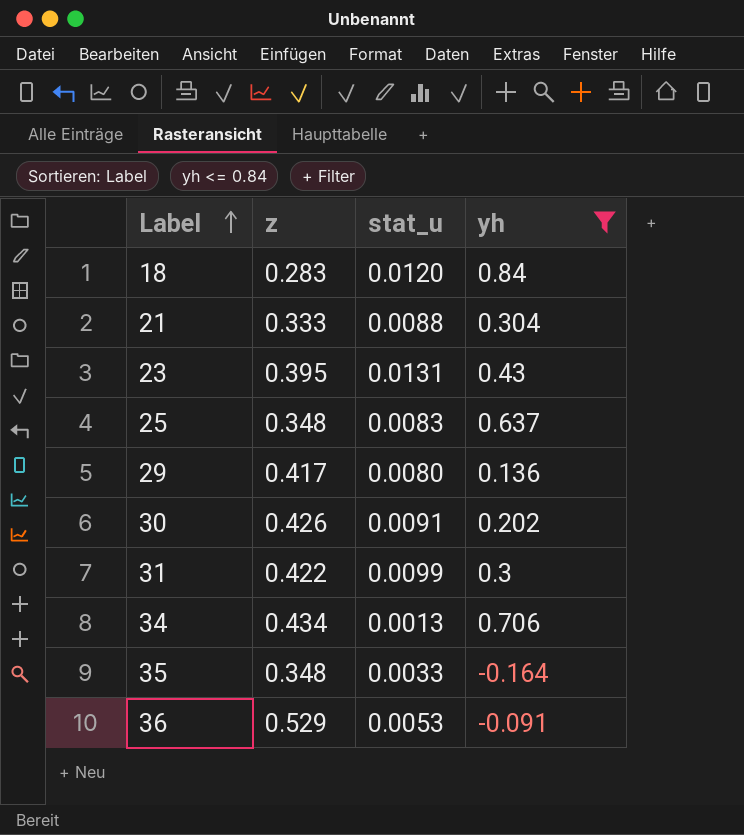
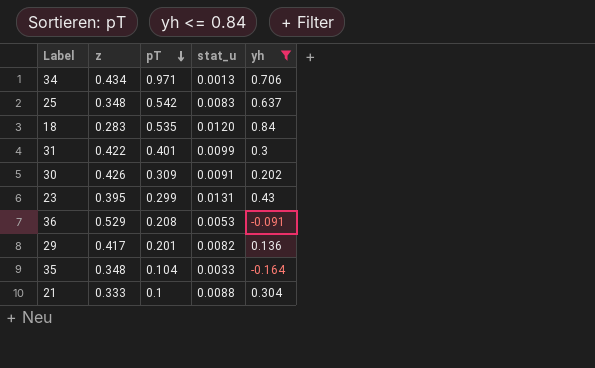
row order: Label ascending -> pT descending
column pT | position: none -> 3
29 | stat_u: 0.0080 -> 0.0082

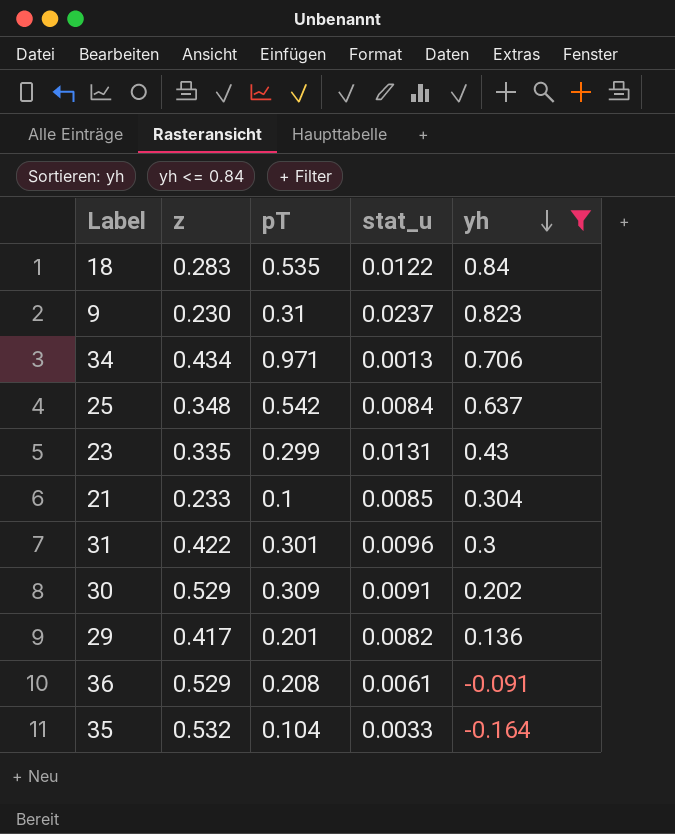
row order: pT descending -> yh descending
18 | stat_u: 0.0120 -> 0.0122
row 9: none -> 0.230 | 0.31 | 0.0237 | 0.823
25 | stat_u: 0.0083 -> 0.0084
23 | z: 0.395 -> 0.335
21 | z: 0.333 -> 0.233
21 | stat_u: 0.0088 -> 0.0085
31 | pT: 0.401 -> 0.301
31 | stat_u: 0.0099 -> 0.0096
30 | z: 0.426 -> 0.529
36 | stat_u: 0.0053 -> 0.0061
35 | z: 0.348 -> 0.532

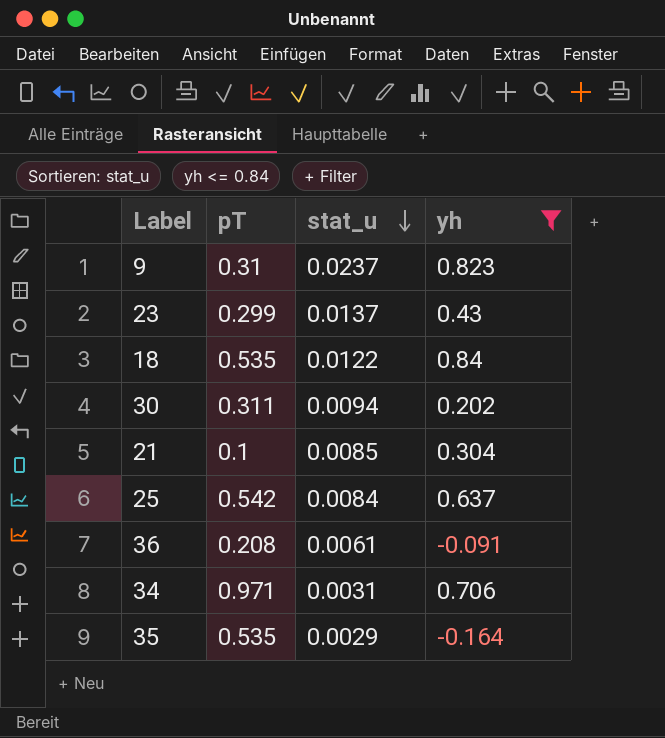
row order: yh descending -> stat_u descending
column z | position: 2 -> none
row 31: 0.422 | 0.301 | 0.0096 | 0.3 -> none
row 29: 0.417 | 0.201 | 0.0082 | 0.136 -> none
23 | stat_u: 0.0131 -> 0.0137
30 | pT: 0.309 -> 0.311
30 | stat_u: 0.0091 -> 0.0094
34 | stat_u: 0.0013 -> 0.0031
35 | pT: 0.104 -> 0.535
35 | stat_u: 0.0033 -> 0.0029

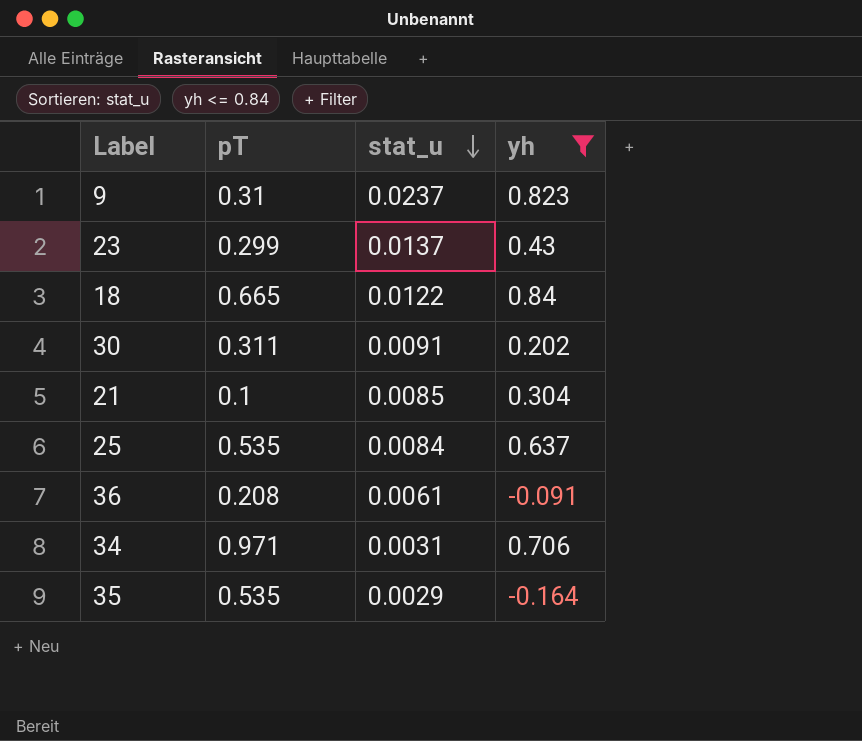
18 | pT: 0.535 -> 0.665
30 | stat_u: 0.0094 -> 0.0091
25 | pT: 0.542 -> 0.535

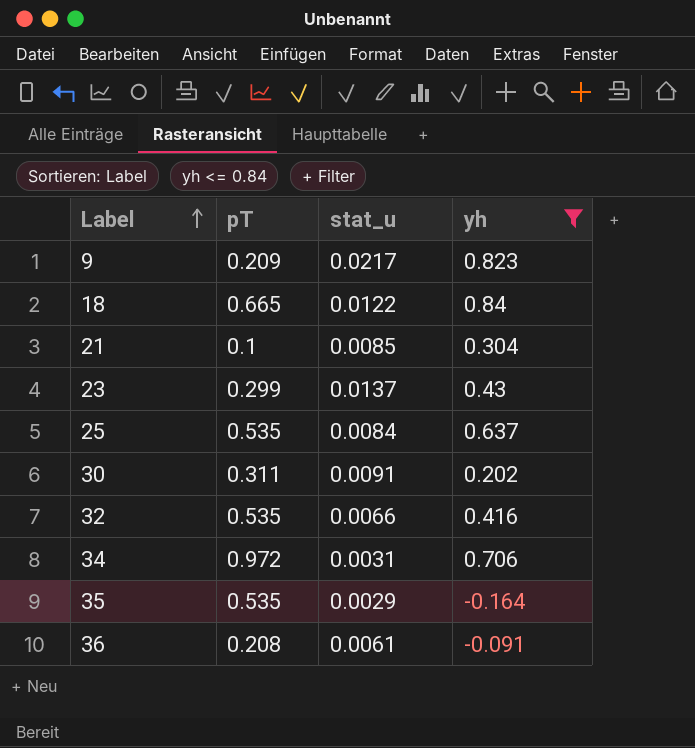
row order: stat_u descending -> Label ascending
9 | pT: 0.31 -> 0.209
9 | stat_u: 0.0237 -> 0.0217
row 32: none -> 0.535 | 0.0066 | 0.416
34 | pT: 0.971 -> 0.972

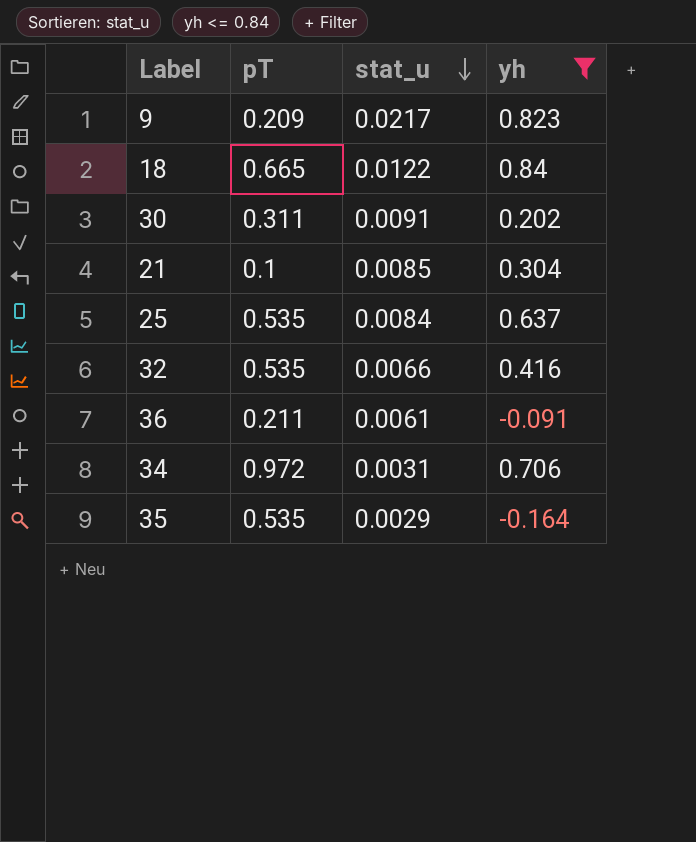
row order: Label ascending -> stat_u descending
row 23: 0.299 | 0.0137 | 0.43 -> none
36 | pT: 0.208 -> 0.211

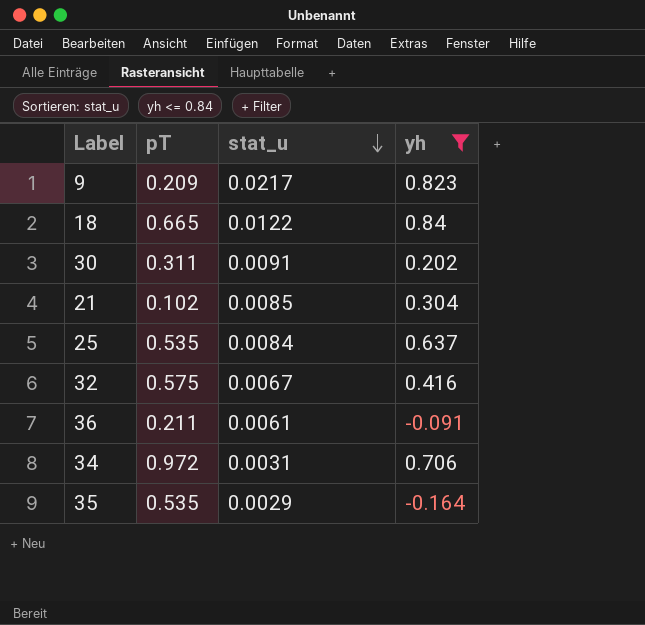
21 | pT: 0.1 -> 0.102
32 | pT: 0.535 -> 0.575
32 | stat_u: 0.0066 -> 0.0067

